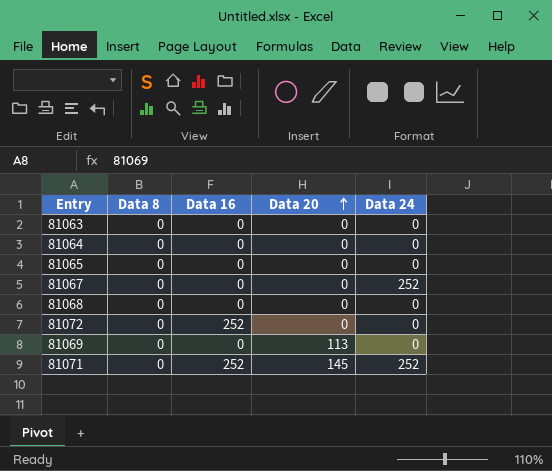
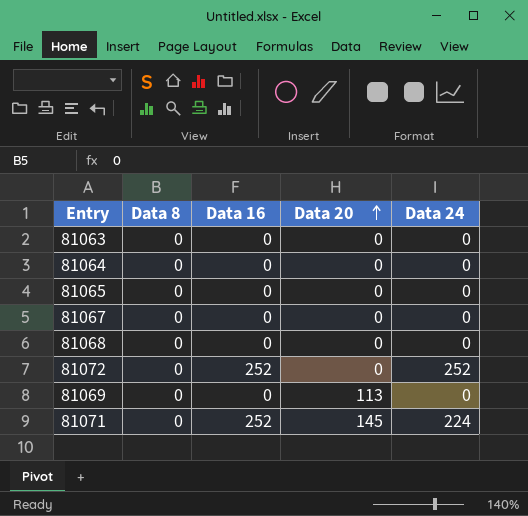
81067 | Data 24: 252 -> 0
81072 | Data 24: 0 -> 252
81071 | Data 24: 252 -> 224

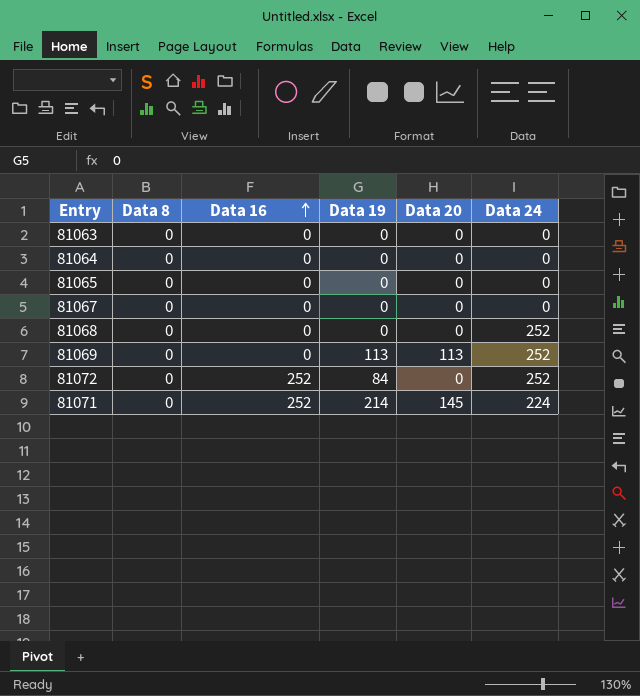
row order: Data 20 ascending -> Data 16 ascending
column Data 19 | position: none -> 4
81068 | Data 24: 0 -> 252
81069 | Data 24: 0 -> 252

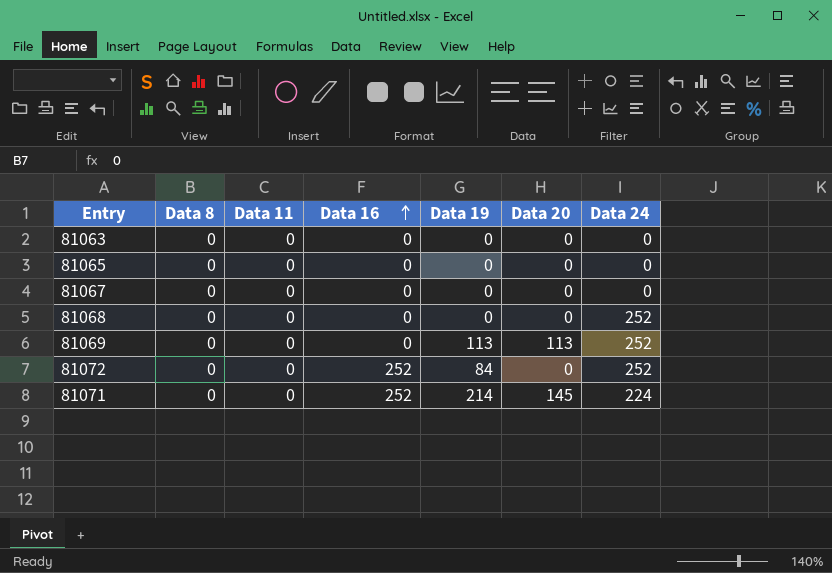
column Data 11 | position: none -> 3
row 81064: 0 | 0 | 0 | 0 | 0 -> none

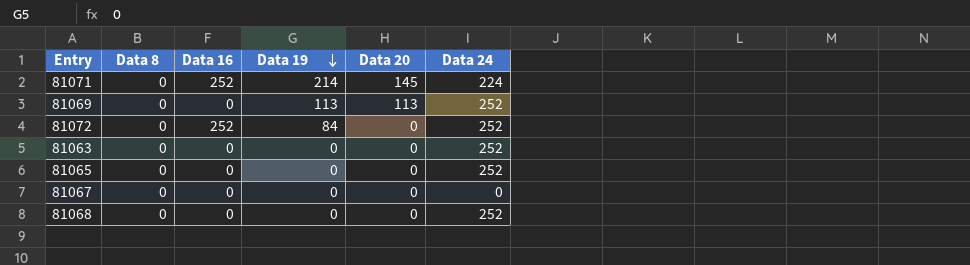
row order: Data 16 ascending -> Data 19 descending
column Data 11 | position: 3 -> none
81063 | Data 24: 0 -> 252
81065 | Data 24: 0 -> 252

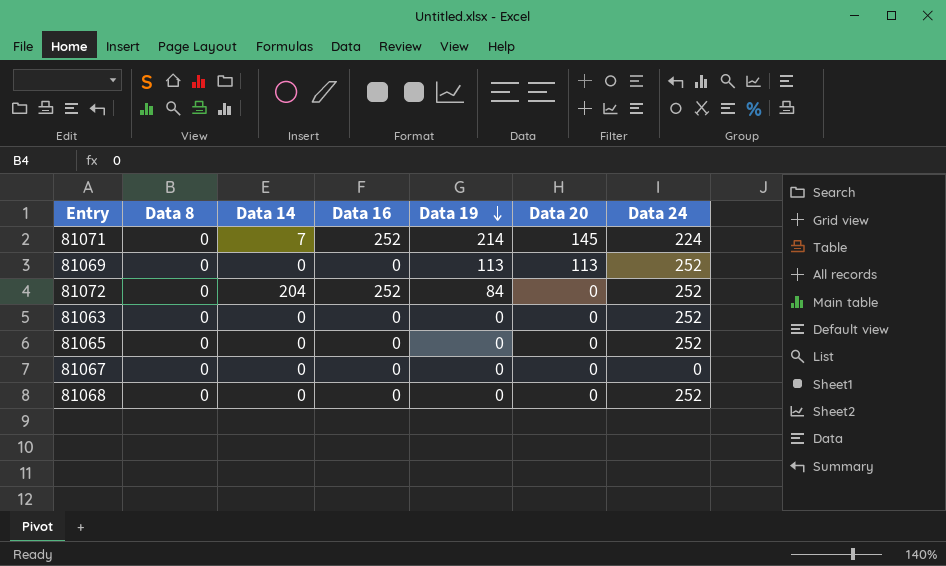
column Data 14 | position: none -> 3

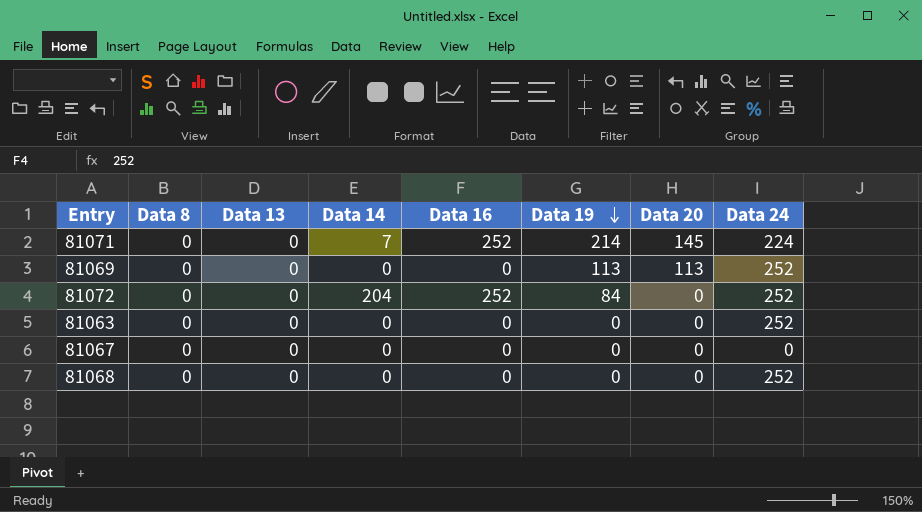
column Data 13 | position: none -> 3
row 81065: 0 | 0 | 0 | 0 | 0 | 252 -> none

